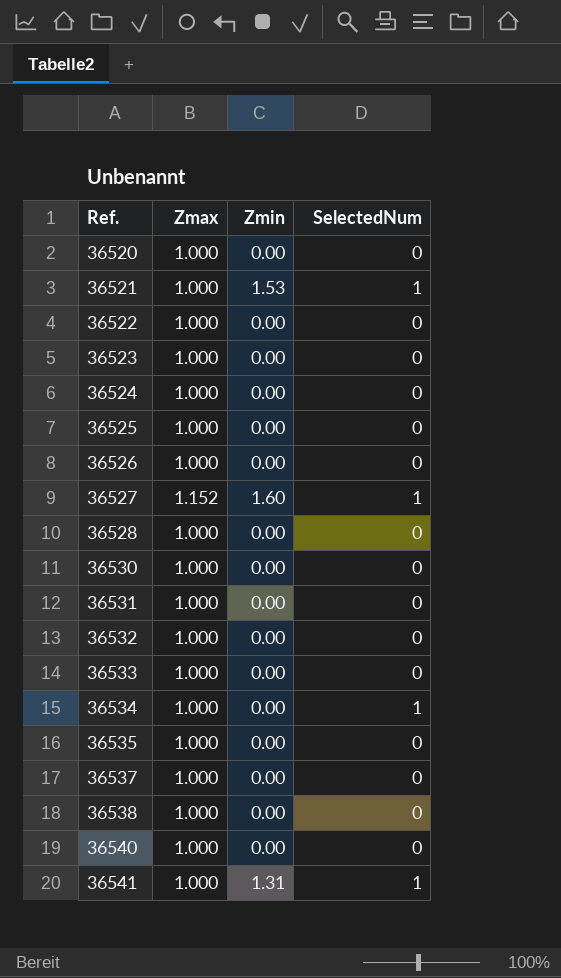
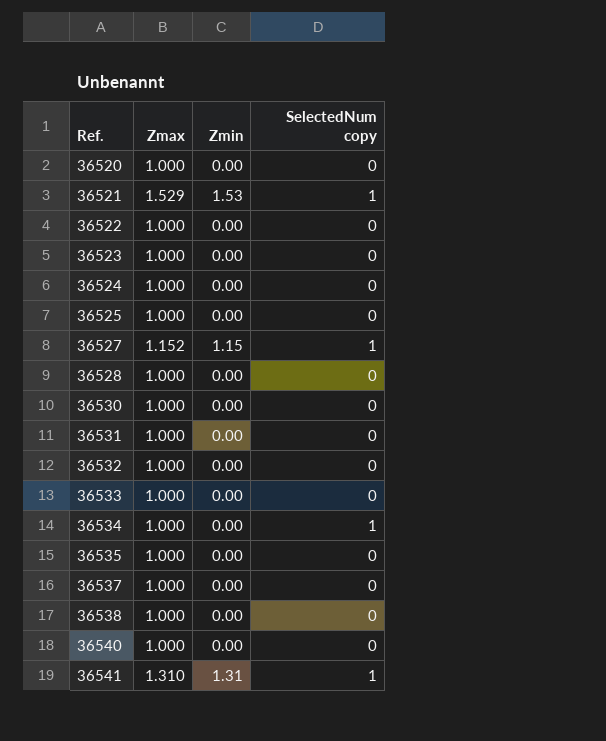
column name: SelectedNum -> SelectedNum copy
row 36526: 1.000 | 0.00 | 0 -> none
36521 | Zmax: 1.000 -> 1.529
36527 | Zmin: 1.60 -> 1.15
36541 | Zmax: 1.000 -> 1.310

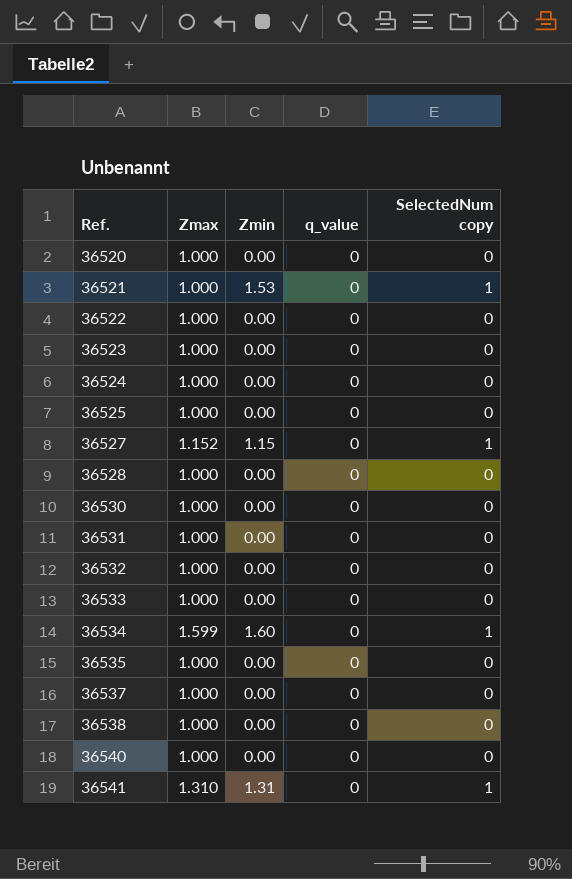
column q_value | position: none -> 4
36521 | Zmax: 1.529 -> 1.000
36534 | Zmax: 1.000 -> 1.599
36534 | Zmin: 0.00 -> 1.60

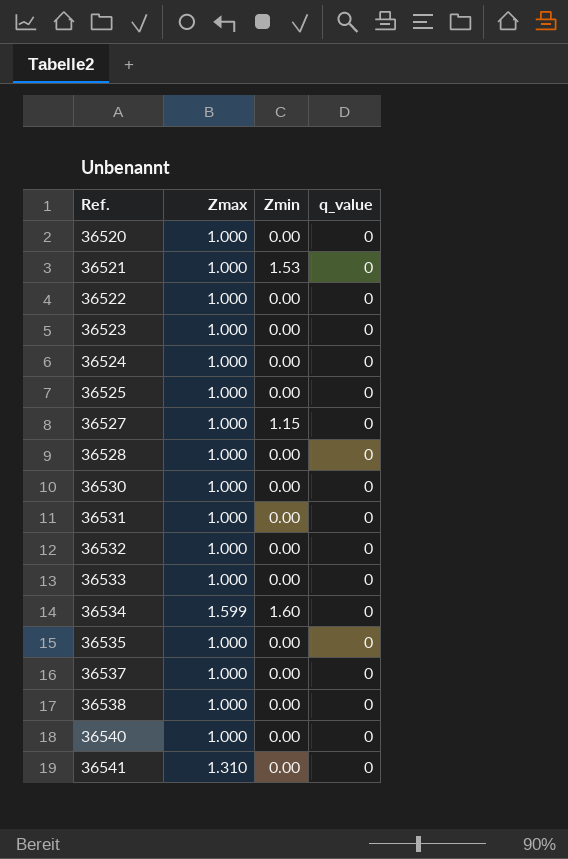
column SelectedNum copy | position: 5 -> none
36527 | Zmax: 1.152 -> 1.000
36541 | Zmin: 1.31 -> 0.00

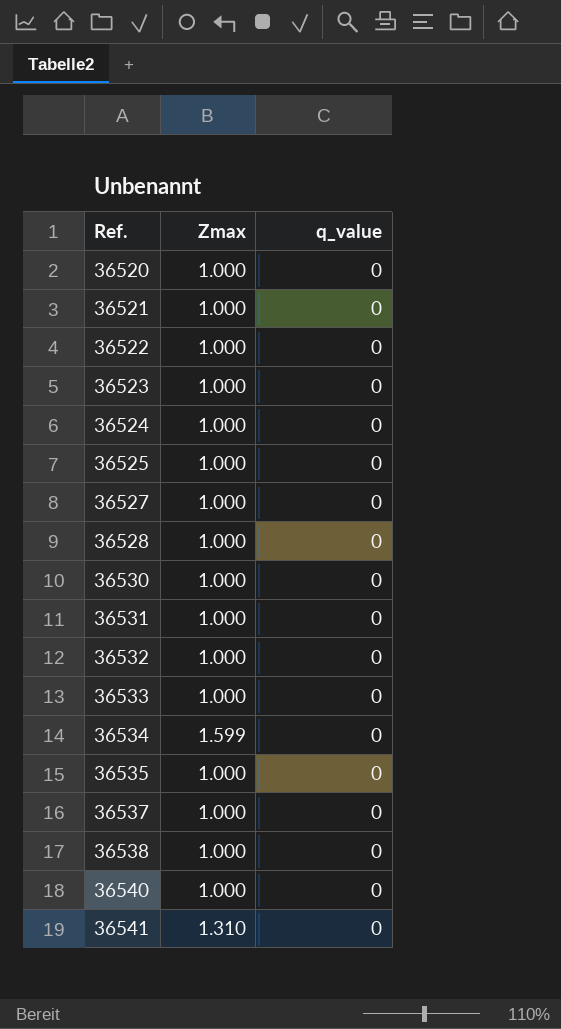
column Zmin | position: 3 -> none

